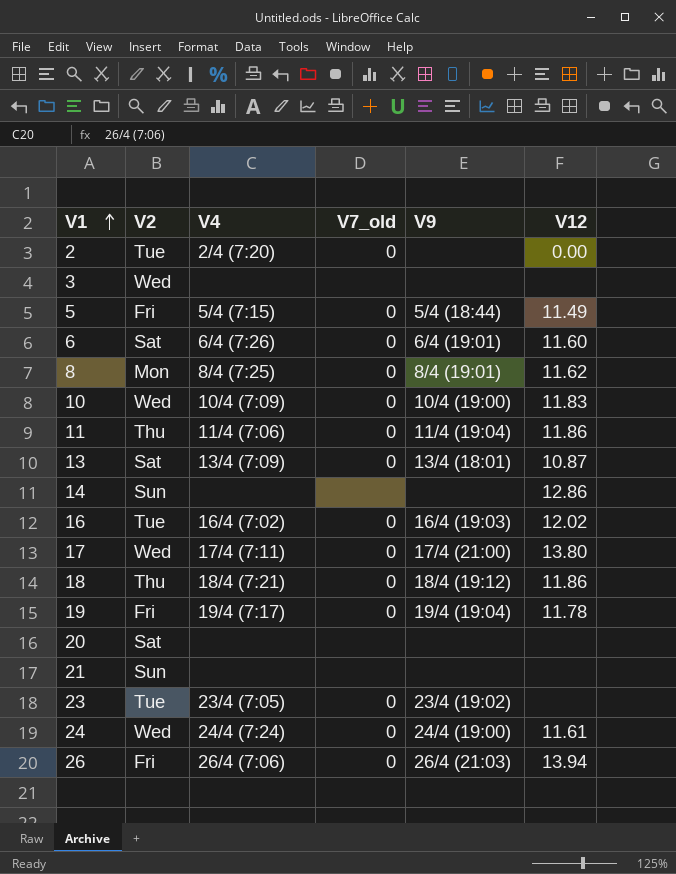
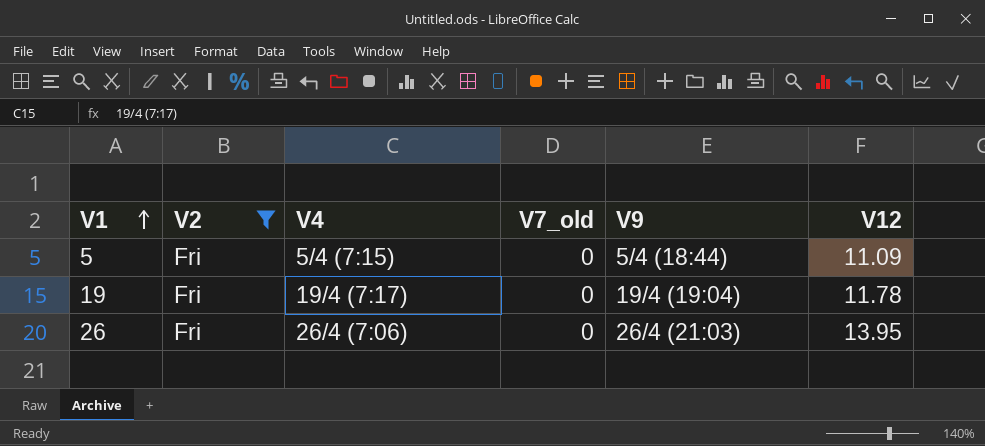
filter: none -> V2 = Fri
5 | V12: 11.49 -> 11.09
26 | V12: 13.94 -> 13.95

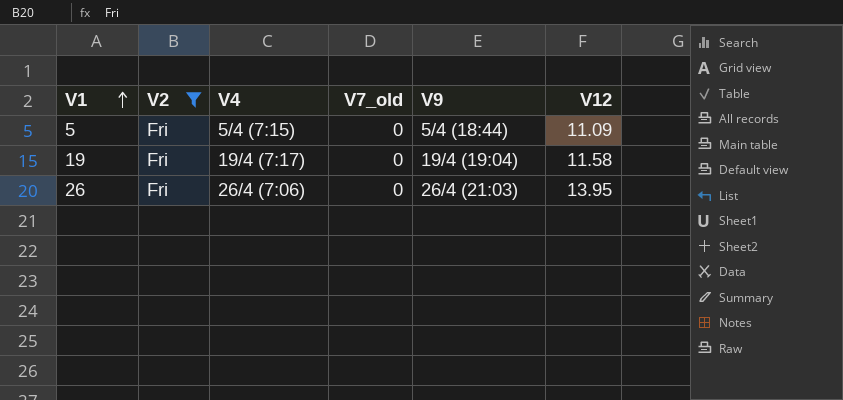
19 | V12: 11.78 -> 11.58

